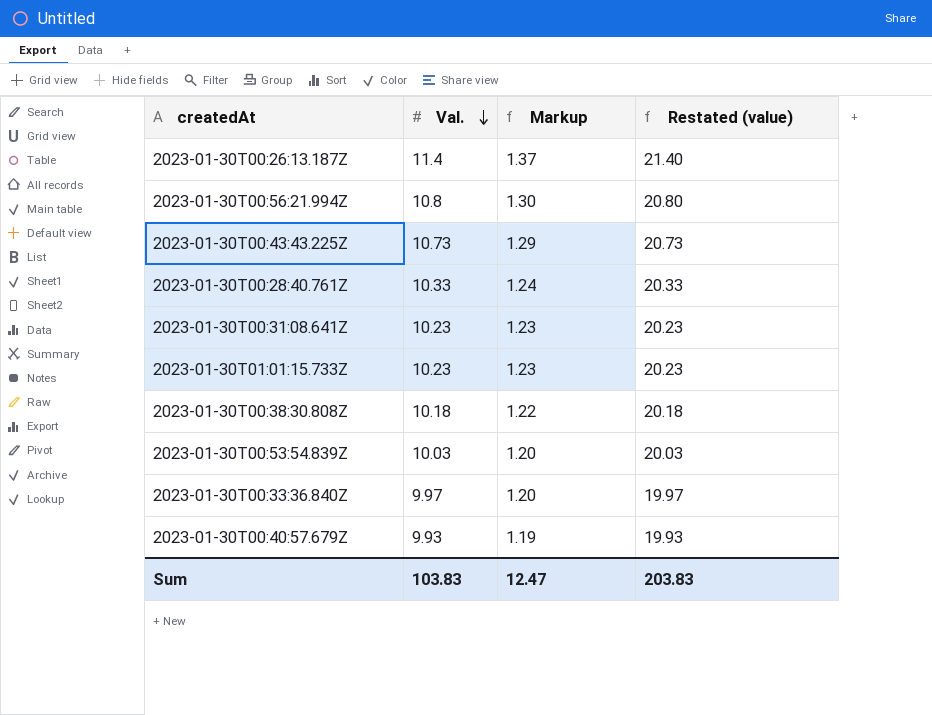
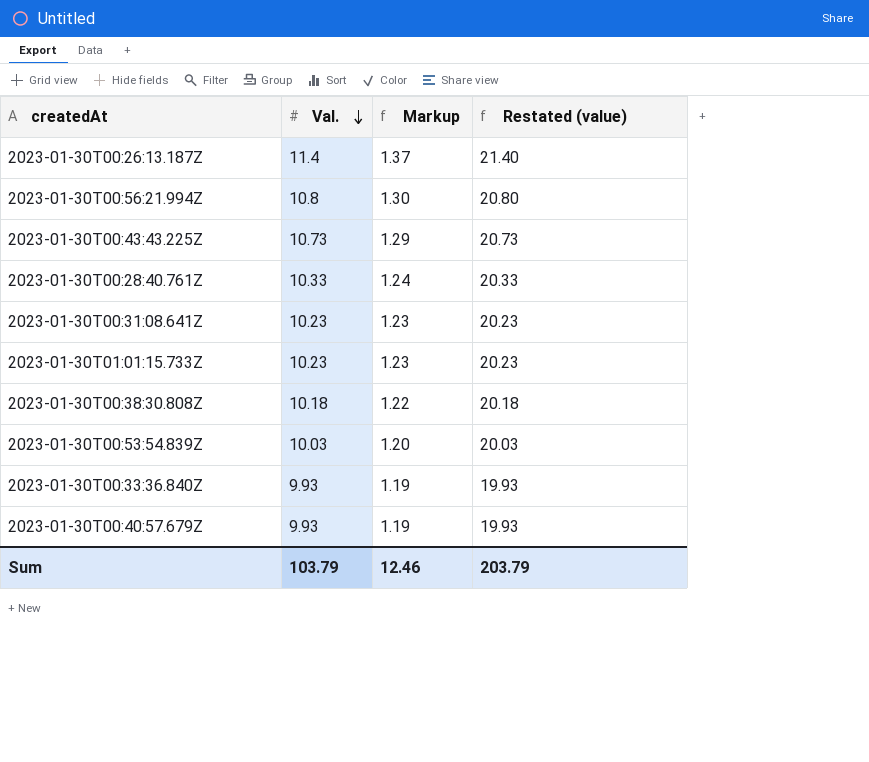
2023-01-30T00:33:36.840Z | Val.: 9.97 -> 9.93
2023-01-30T00:33:36.840Z | Markup: 1.20 -> 1.19
2023-01-30T00:33:36.840Z | Restated (value): 19.97 -> 19.93
Sum | Val.: 103.83 -> 103.79
Sum | Markup: 12.47 -> 12.46
Sum | Restated (value): 203.83 -> 203.79

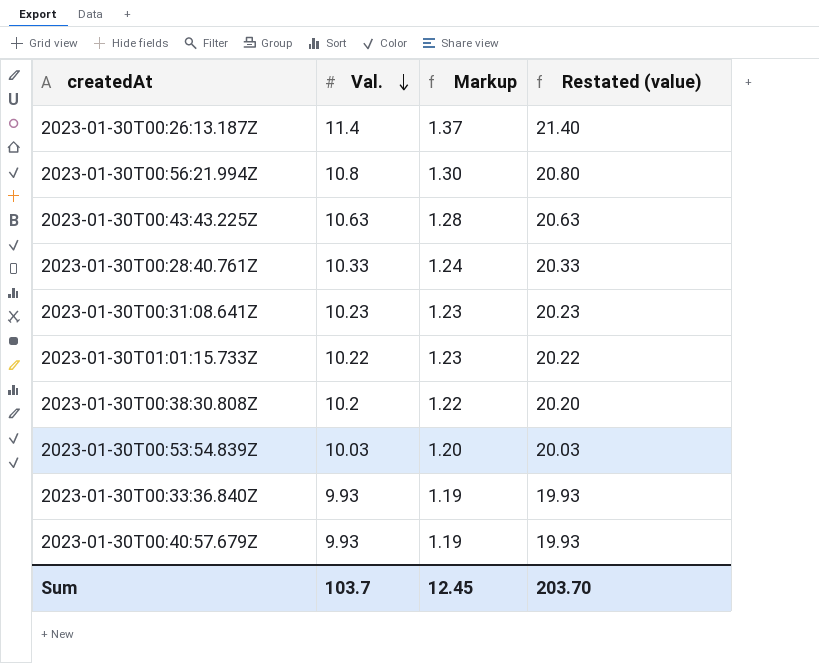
2023-01-30T00:43:43.225Z | Val.: 10.73 -> 10.63
2023-01-30T00:43:43.225Z | Markup: 1.29 -> 1.28
2023-01-30T00:43:43.225Z | Restated (value): 20.73 -> 20.63
2023-01-30T01:01:15.733Z | Val.: 10.23 -> 10.22
2023-01-30T01:01:15.733Z | Restated (value): 20.23 -> 20.22
2023-01-30T00:38:30.808Z | Val.: 10.18 -> 10.2
2023-01-30T00:38:30.808Z | Restated (value): 20.18 -> 20.20
Sum | Val.: 103.79 -> 103.7
Sum | Markup: 12.46 -> 12.45
Sum | Restated (value): 203.79 -> 203.70

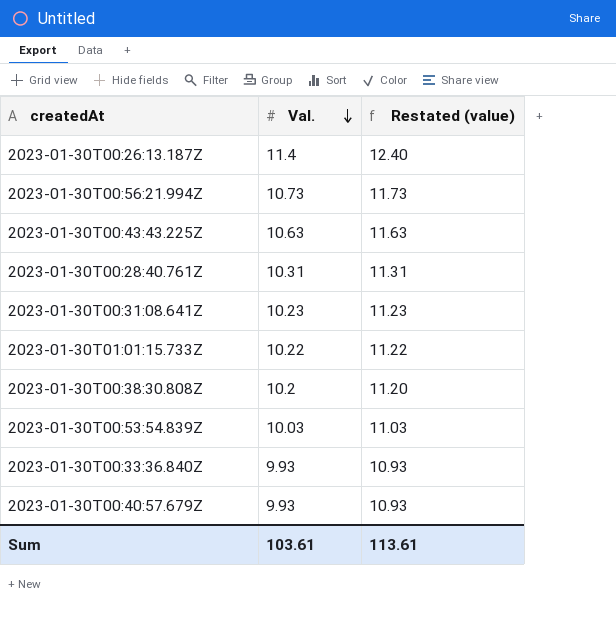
column Markup | formula: [Val.] * 0.12 -> none
column Restated (value) | formula: [Val.] + 10 -> [Val.] + 1
2023-01-30T00:56:21.994Z | Val.: 10.8 -> 10.73
2023-01-30T00:28:40.761Z | Val.: 10.33 -> 10.31
Sum | Val.: 103.7 -> 103.61
Sum | Restated (value): 203.70 -> 113.61

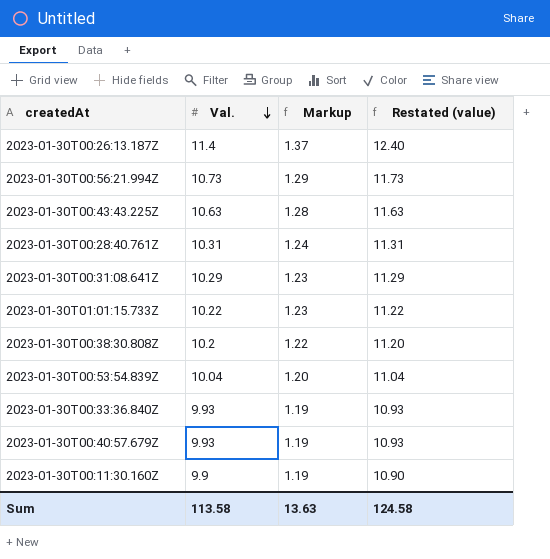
column Markup | formula: none -> [Val.] * 0.12
2023-01-30T00:31:08.641Z | Val.: 10.23 -> 10.29
2023-01-30T00:31:08.641Z | Restated (value): 11.23 -> 11.29
2023-01-30T00:53:54.839Z | Val.: 10.03 -> 10.04
2023-01-30T00:53:54.839Z | Restated (value): 11.03 -> 11.04
row 2023-01-30T00:11:30.160Z: none -> 9.9 | 1.19 | 10.90
Sum | Val.: 103.61 -> 113.58
Sum | Restated (value): 113.61 -> 124.58

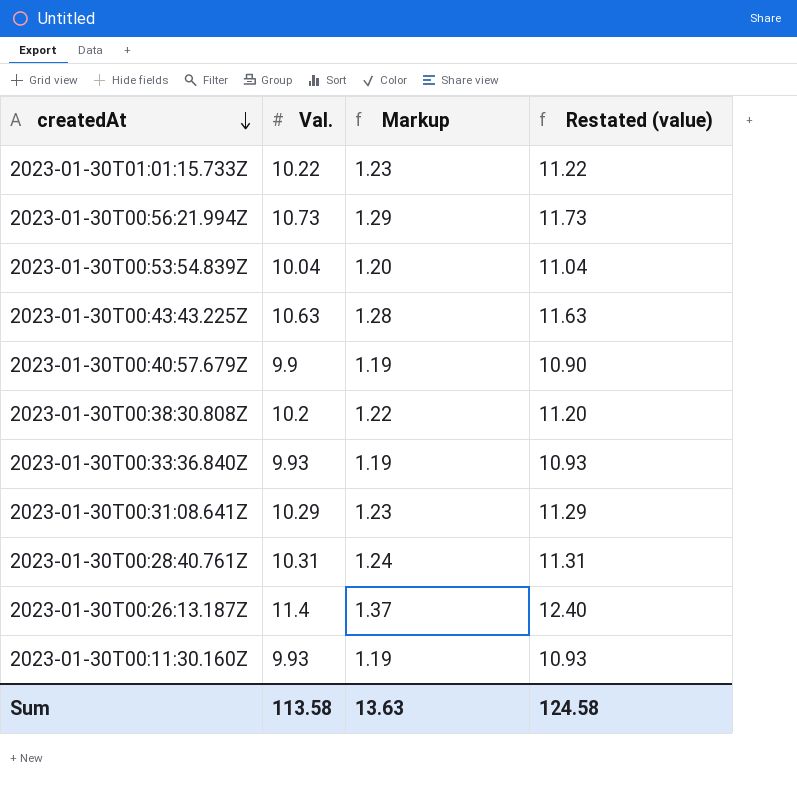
row order: Val. descending -> createdAt descending
2023-01-30T00:40:57.679Z | Val.: 9.93 -> 9.9
2023-01-30T00:40:57.679Z | Restated (value): 10.93 -> 10.90
2023-01-30T00:11:30.160Z | Val.: 9.9 -> 9.93
2023-01-30T00:11:30.160Z | Restated (value): 10.90 -> 10.93

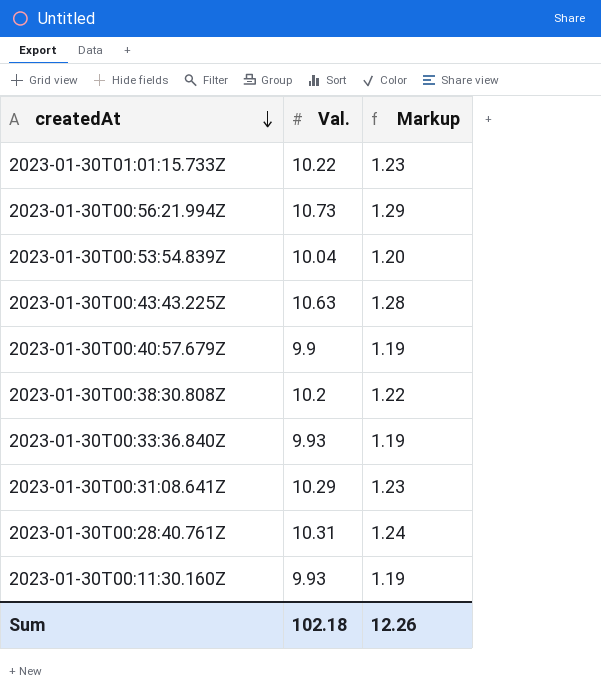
column Restated (value) | formula: [Val.] + 1 -> none
row 2023-01-30T00:26:13.187Z: 11.4 | 1.37 | 12.40 -> none
Sum | Val.: 113.58 -> 102.18
Sum | Markup: 13.63 -> 12.26

